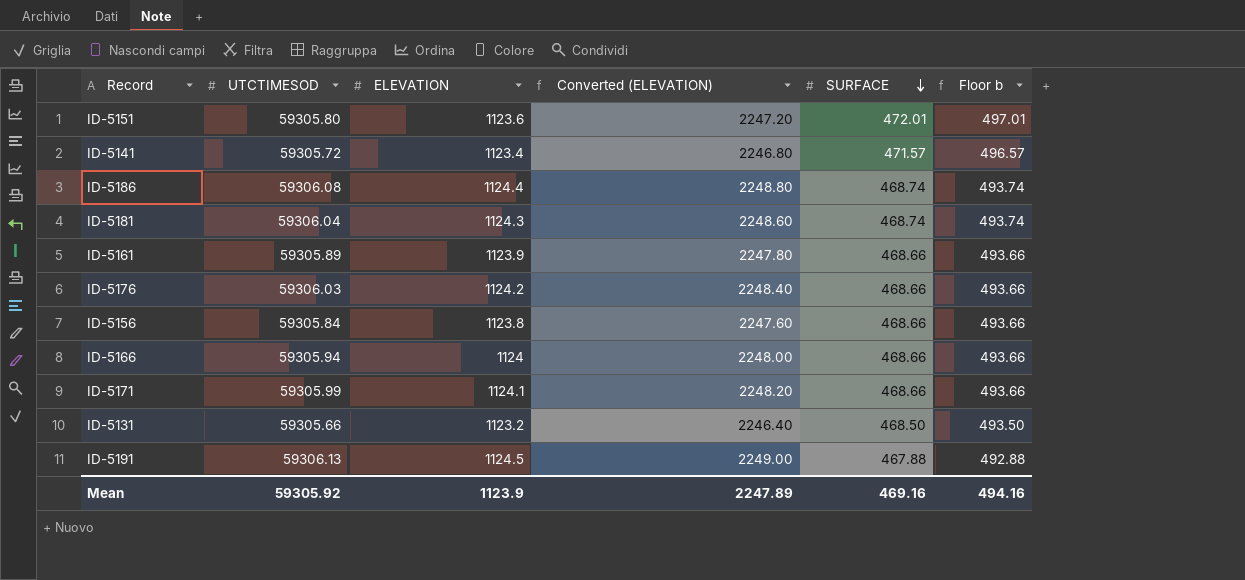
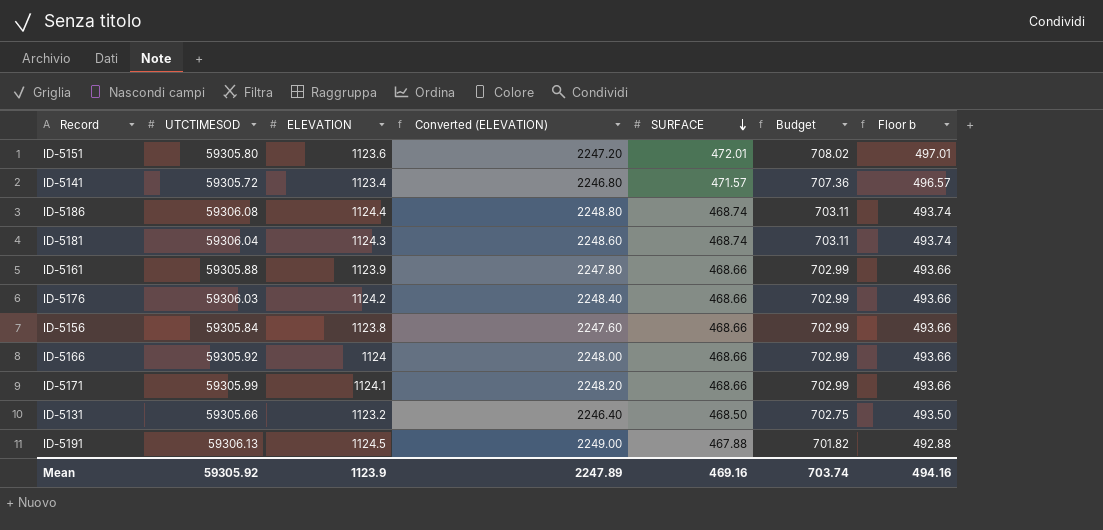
column Budget | formula: none -> [SURFACE] * 1.5
ID-5161 | UTCTIMESOD: 59305.89 -> 59305.88
ID-5166 | UTCTIMESOD: 59305.94 -> 59305.92

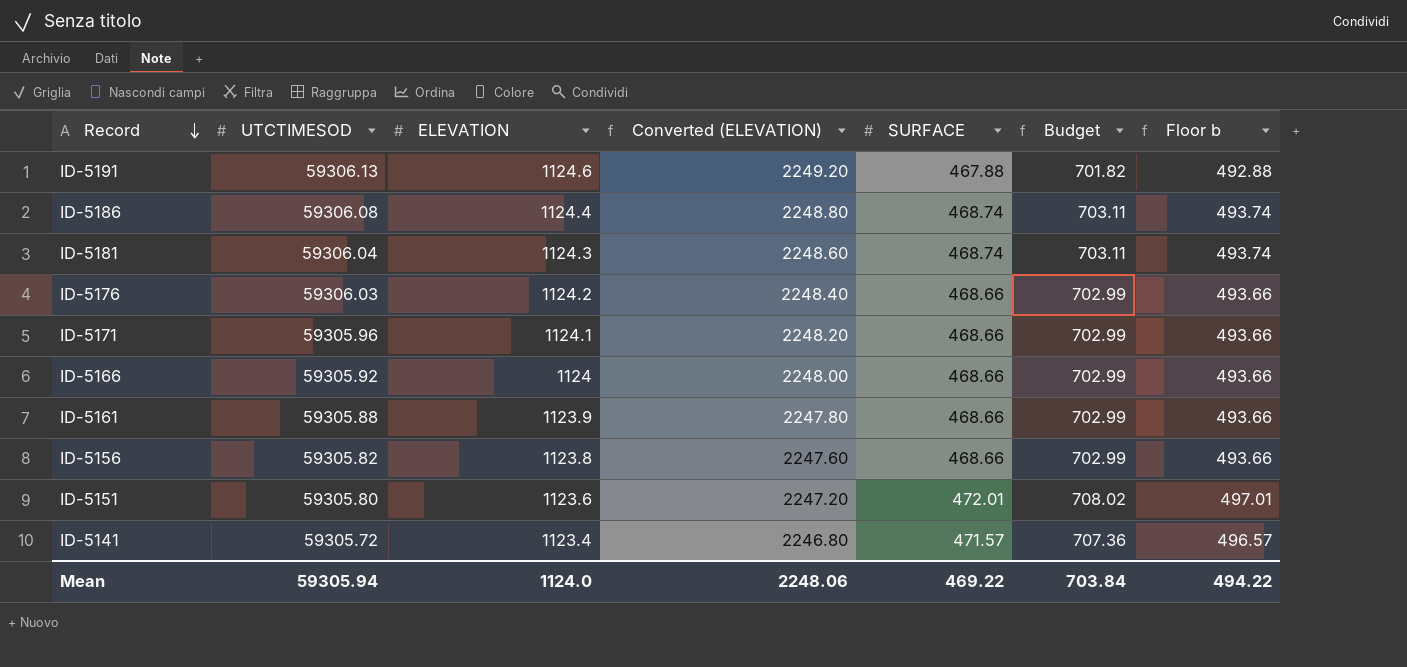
row order: SURFACE descending -> Record descending
row ID-5131: 59305.66 | 1123.2 | 2246.40 | 468.50 | 702.75 | 493.50 -> none
ID-5191 | ELEVATION: 1124.5 -> 1124.6
ID-5191 | Converted (ELEVATION): 2249.00 -> 2249.20
ID-5171 | UTCTIMESOD: 59305.99 -> 59305.96
ID-5156 | UTCTIMESOD: 59305.84 -> 59305.82
Mean | UTCTIMESOD: 59305.92 -> 59305.94
Mean | ELEVATION: 1123.9 -> 1124.0
Mean | Converted (ELEVATION): 2247.89 -> 2248.06
Mean | SURFACE: 469.16 -> 469.22
Mean | Budget: 703.74 -> 703.84
Mean | Floor b: 494.16 -> 494.22

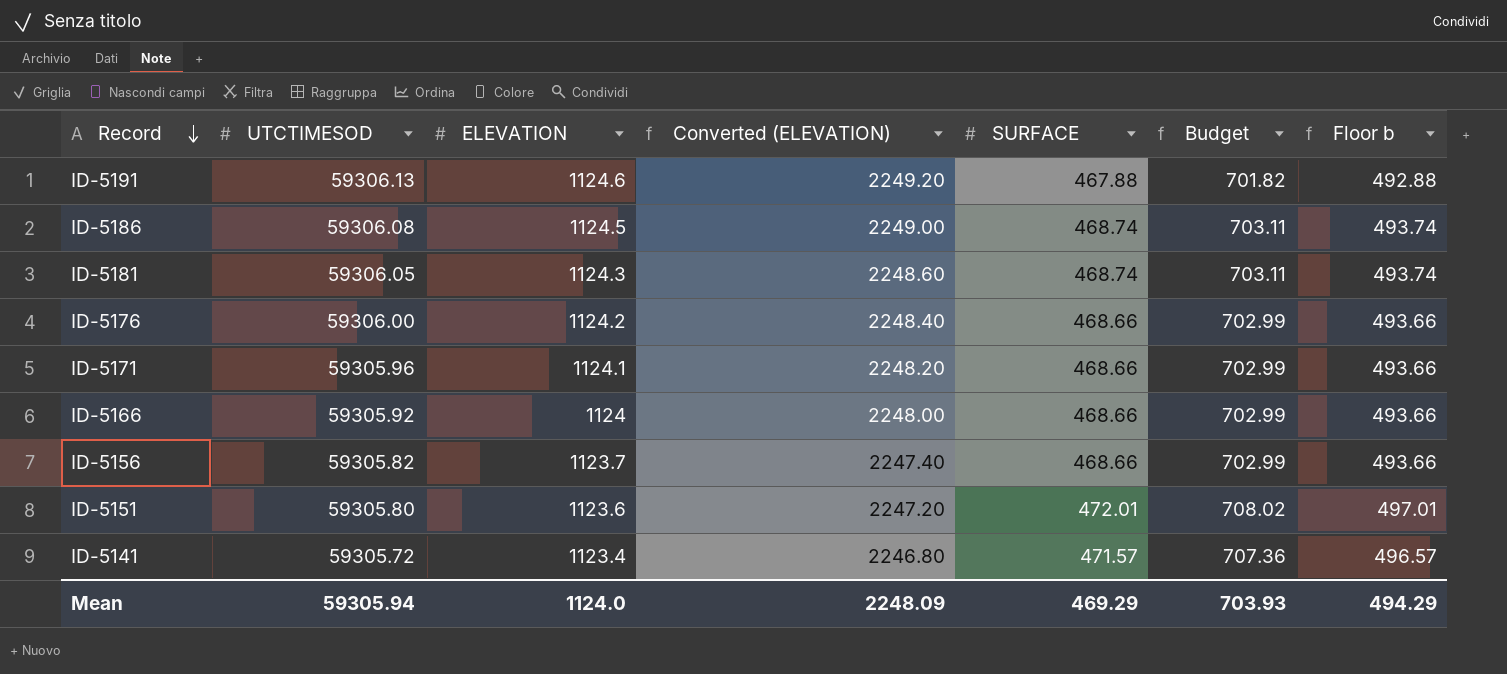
row ID-5161: 59305.88 | 1123.9 | 2247.80 | 468.66 | 702.99 | 493.66 -> none
ID-5186 | ELEVATION: 1124.4 -> 1124.5
ID-5186 | Converted (ELEVATION): 2248.80 -> 2249.00
ID-5181 | UTCTIMESOD: 59306.04 -> 59306.05
ID-5176 | UTCTIMESOD: 59306.03 -> 59306.00
ID-5156 | ELEVATION: 1123.8 -> 1123.7
ID-5156 | Converted (ELEVATION): 2247.60 -> 2247.40
Mean | Converted (ELEVATION): 2248.06 -> 2248.09
Mean | SURFACE: 469.22 -> 469.29
Mean | Budget: 703.84 -> 703.93
Mean | Floor b: 494.22 -> 494.29

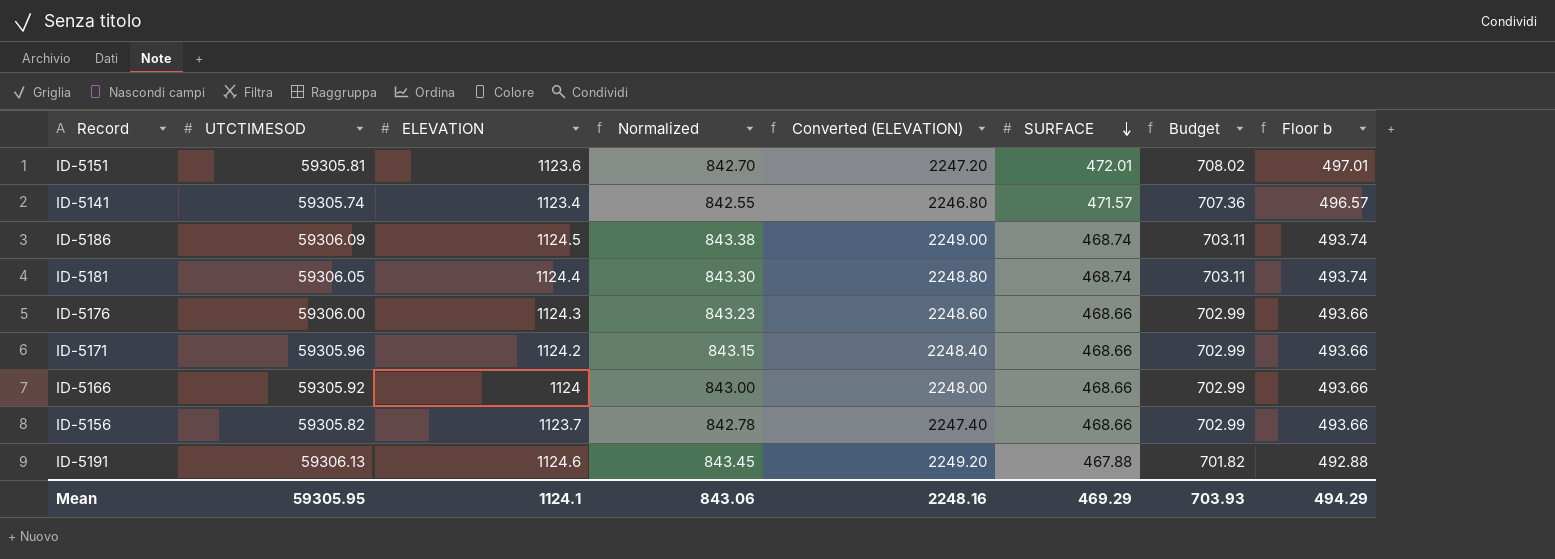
row order: Record descending -> SURFACE descending
column Normalized | formula: none -> [ELEVATION] * 0.75
ID-5151 | UTCTIMESOD: 59305.80 -> 59305.81
ID-5141 | UTCTIMESOD: 59305.72 -> 59305.74
ID-5186 | UTCTIMESOD: 59306.08 -> 59306.09
ID-5181 | ELEVATION: 1124.3 -> 1124.4
ID-5181 | Converted (ELEVATION): 2248.60 -> 2248.80
ID-5176 | ELEVATION: 1124.2 -> 1124.3
ID-5176 | Converted (ELEVATION): 2248.40 -> 2248.60
ID-5171 | ELEVATION: 1124.1 -> 1124.2
ID-5171 | Converted (ELEVATION): 2248.20 -> 2248.40
Mean | UTCTIMESOD: 59305.94 -> 59305.95
Mean | ELEVATION: 1124.0 -> 1124.1
Mean | Converted (ELEVATION): 2248.09 -> 2248.16

